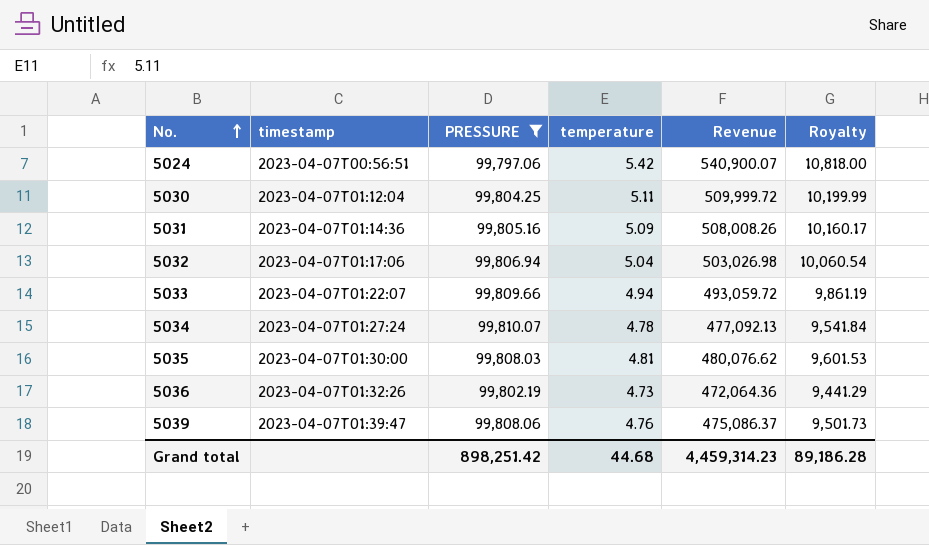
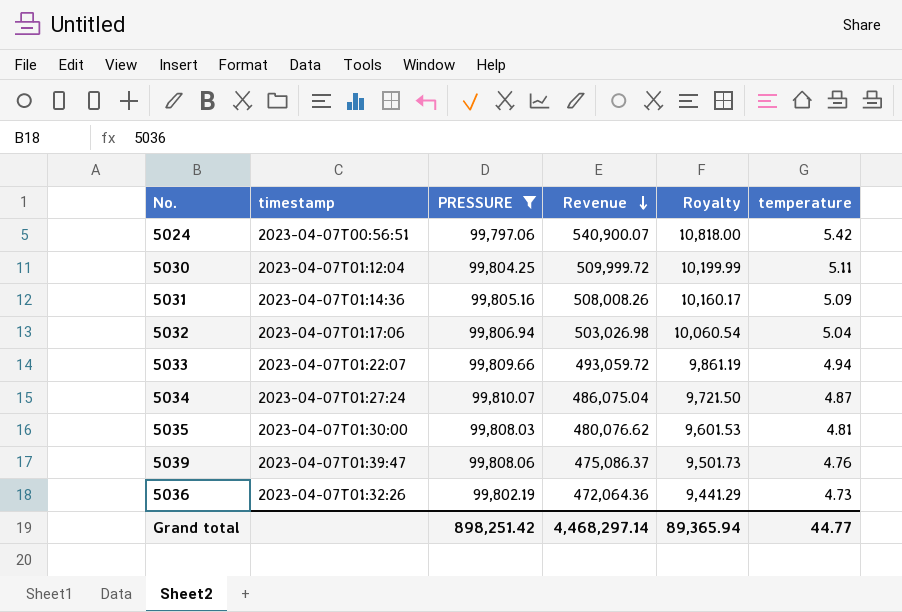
row order: No. ascending -> Revenue descending
column temperature | position: 4 -> 6
5034 | Revenue: 477,092.13 -> 486,075.04
5034 | Royalty: 9,541.84 -> 9,721.50
5034 | temperature: 4.78 -> 4.87
Grand total | Revenue: 4,459,314.23 -> 4,468,297.14
Grand total | Royalty: 89,186.28 -> 89,365.94
Grand total | temperature: 44.68 -> 44.77

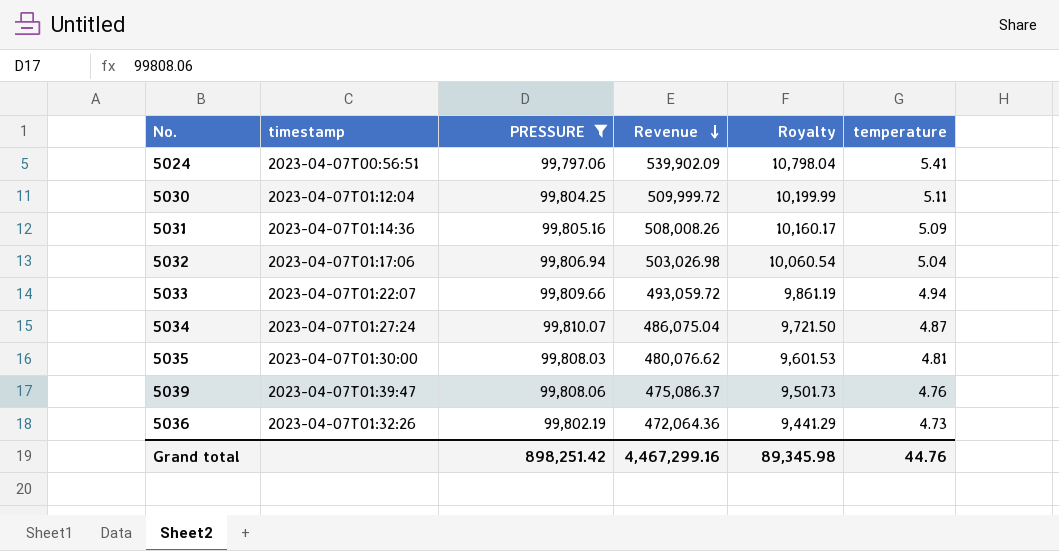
5024 | Revenue: 540,900.07 -> 539,902.09
5024 | Royalty: 10,818.00 -> 10,798.04
5024 | temperature: 5.42 -> 5.41
Grand total | Revenue: 4,468,297.14 -> 4,467,299.16
Grand total | Royalty: 89,365.94 -> 89,345.98
Grand total | temperature: 44.77 -> 44.76

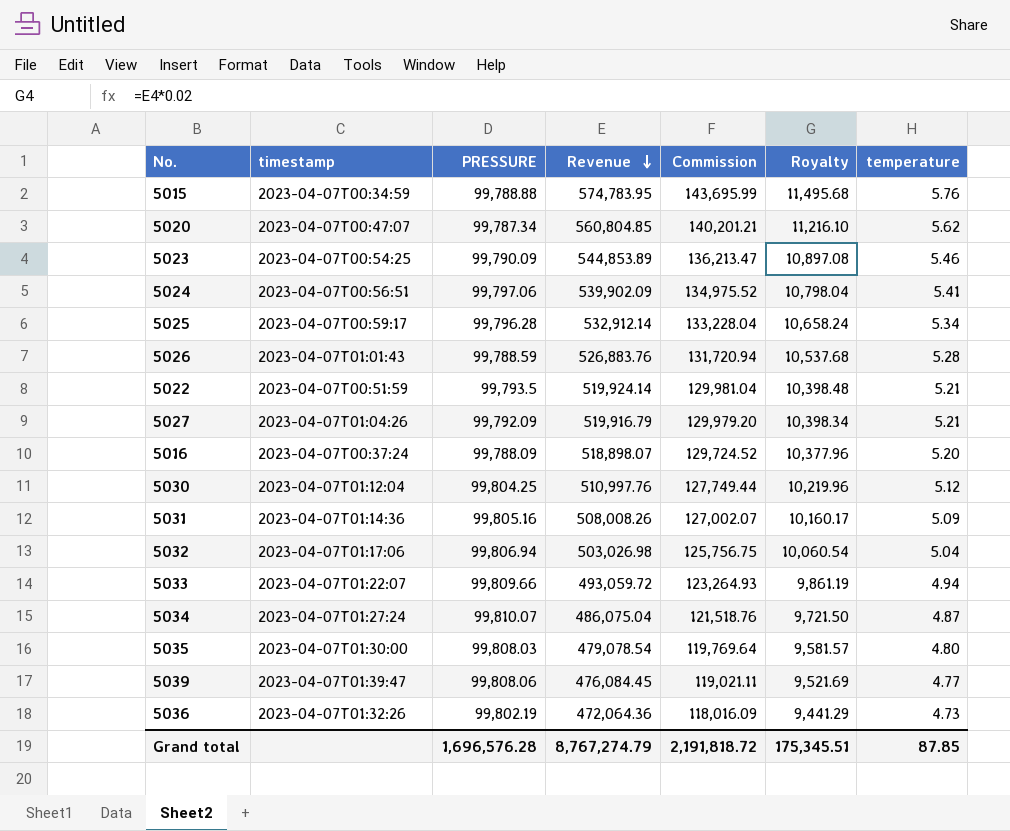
filter: PRESSURE >= 99,797.06 -> none
column Commission | formula: none -> [Revenue] * 0.25
5030 | Revenue: 509,999.72 -> 510,997.76
5030 | Royalty: 10,199.99 -> 10,219.96
5030 | temperature: 5.11 -> 5.12
5035 | Revenue: 480,076.62 -> 479,078.54
5035 | Royalty: 9,601.53 -> 9,581.57
5035 | temperature: 4.81 -> 4.80
5039 | Revenue: 475,086.37 -> 476,084.45
5039 | Royalty: 9,501.73 -> 9,521.69
5039 | temperature: 4.76 -> 4.77
Grand total | PRESSURE: 898,251.42 -> 1,696,576.28
Grand total | Revenue: 4,467,299.16 -> 8,767,274.79
Grand total | Royalty: 89,345.98 -> 175,345.51
Grand total | temperature: 44.76 -> 87.85

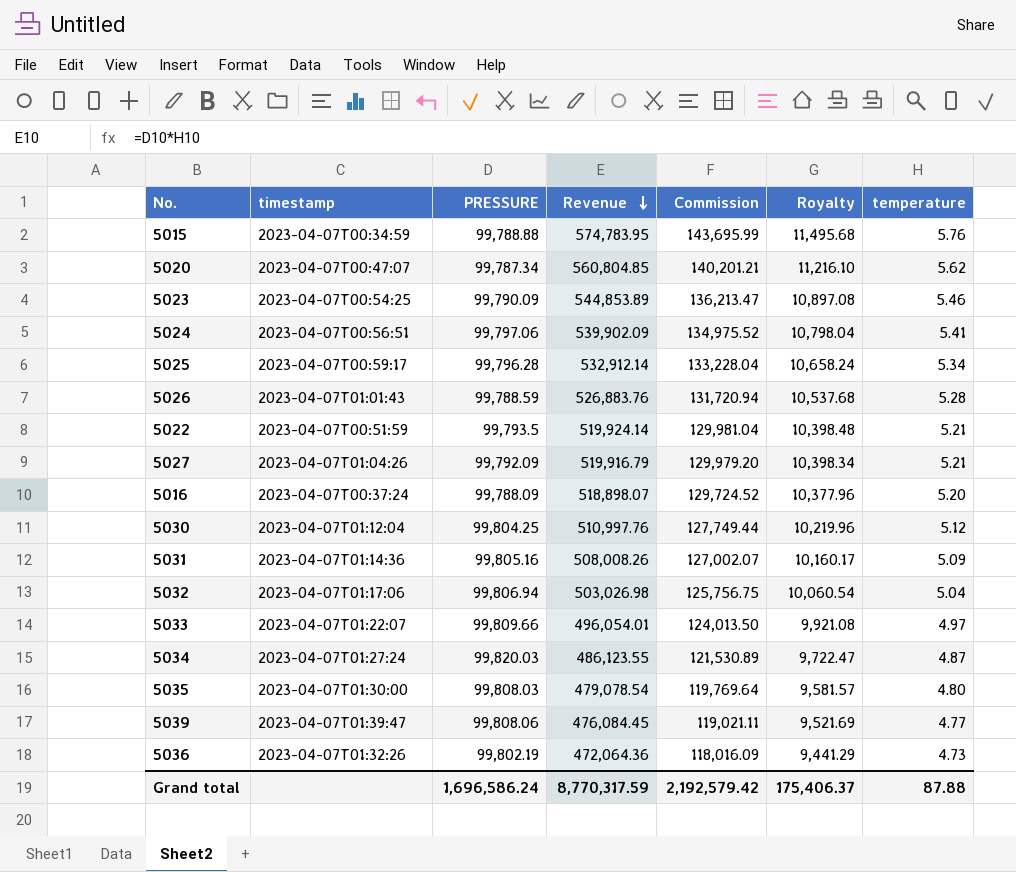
5033 | Revenue: 493,059.72 -> 496,054.01
5033 | Commission: 123,264.93 -> 124,013.50
5033 | Royalty: 9,861.19 -> 9,921.08
5033 | temperature: 4.94 -> 4.97
5034 | PRESSURE: 99,810.07 -> 99,820.03
5034 | Revenue: 486,075.04 -> 486,123.55
5034 | Commission: 121,518.76 -> 121,530.89
5034 | Royalty: 9,721.50 -> 9,722.47
Grand total | PRESSURE: 1,696,576.28 -> 1,696,586.24
Grand total | Revenue: 8,767,274.79 -> 8,770,317.59
Grand total | Commission: 2,191,818.72 -> 2,192,579.42
Grand total | Royalty: 175,345.51 -> 175,406.37
Grand total | temperature: 87.85 -> 87.88

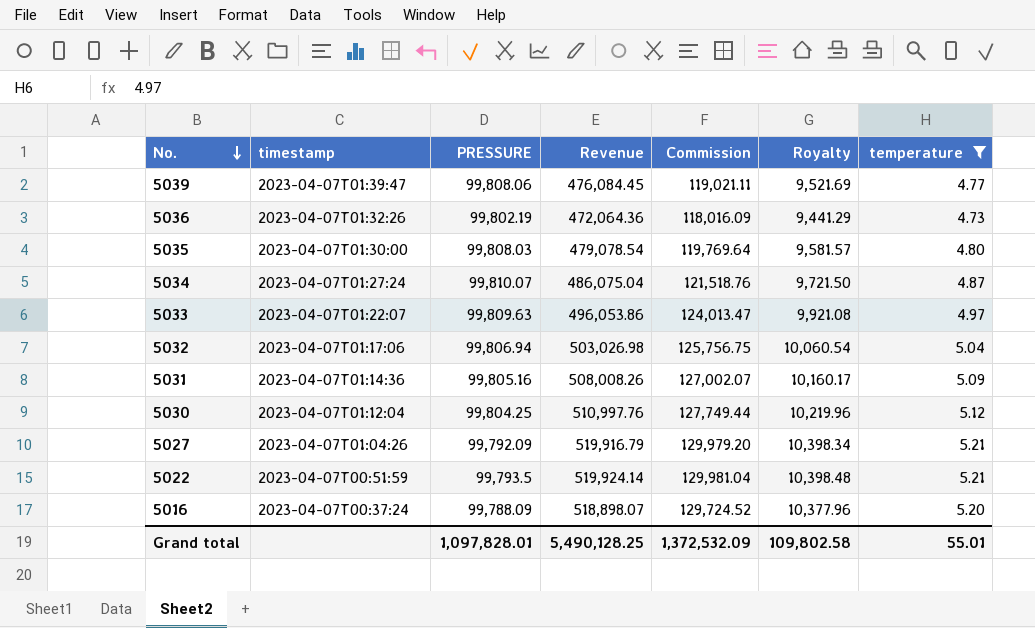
filter: none -> temperature <= 5.21
row order: Revenue descending -> No. descending
5034 | PRESSURE: 99,820.03 -> 99,810.07
5034 | Revenue: 486,123.55 -> 486,075.04
5034 | Commission: 121,530.89 -> 121,518.76
5034 | Royalty: 9,722.47 -> 9,721.50
5033 | PRESSURE: 99,809.66 -> 99,809.63
5033 | Revenue: 496,054.01 -> 496,053.86
5033 | Commission: 124,013.50 -> 124,013.47
Grand total | PRESSURE: 1,696,586.24 -> 1,097,828.01
Grand total | Revenue: 8,770,317.59 -> 5,490,128.25
Grand total | Commission: 2,192,579.42 -> 1,372,532.09
Grand total | Royalty: 175,406.37 -> 109,802.58
Grand total | temperature: 87.88 -> 55.01

